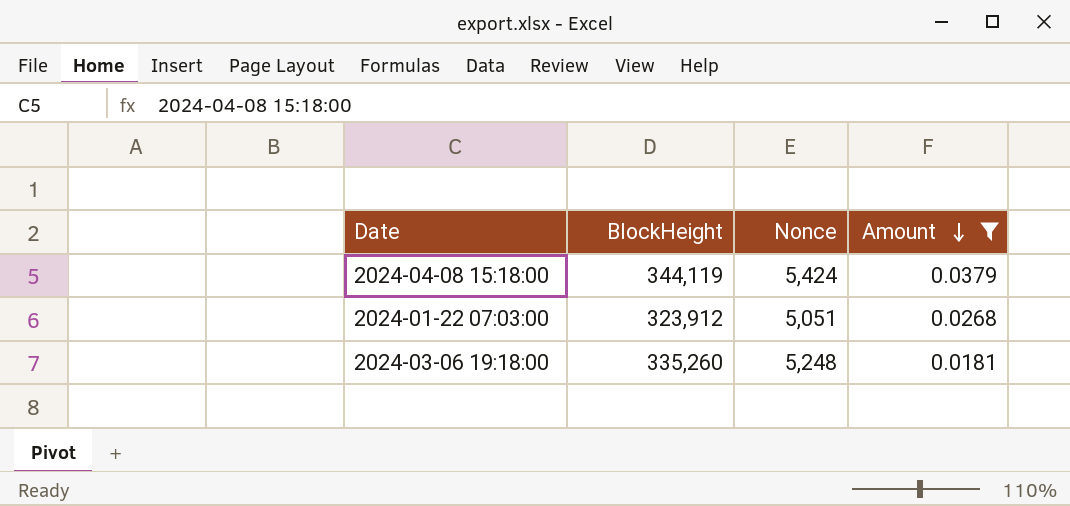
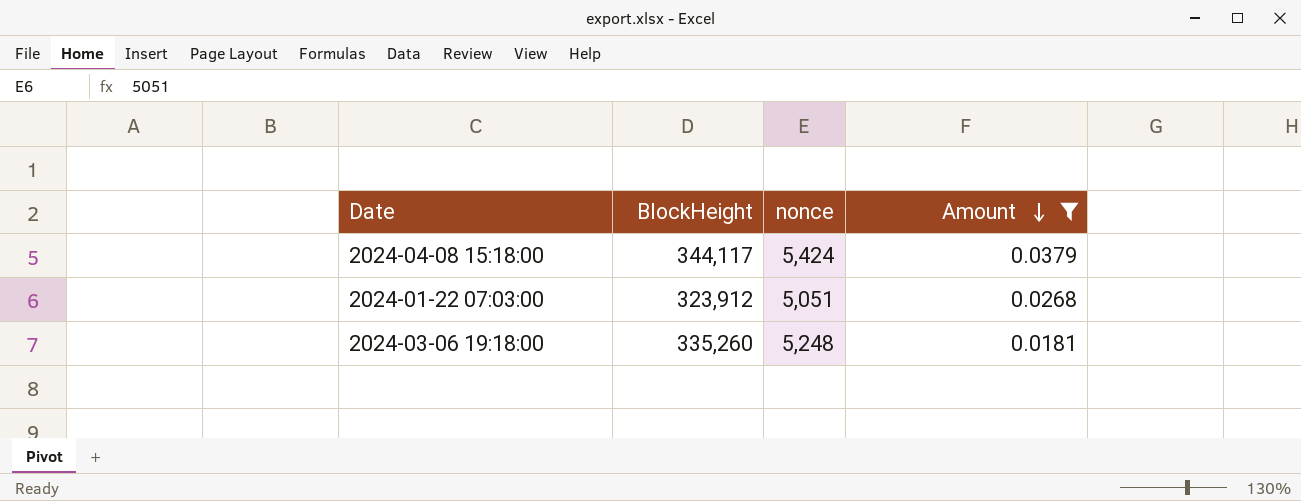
column name: Nonce -> nonce
2024-04-08 15:18:00 | BlockHeight: 344,119 -> 344,117

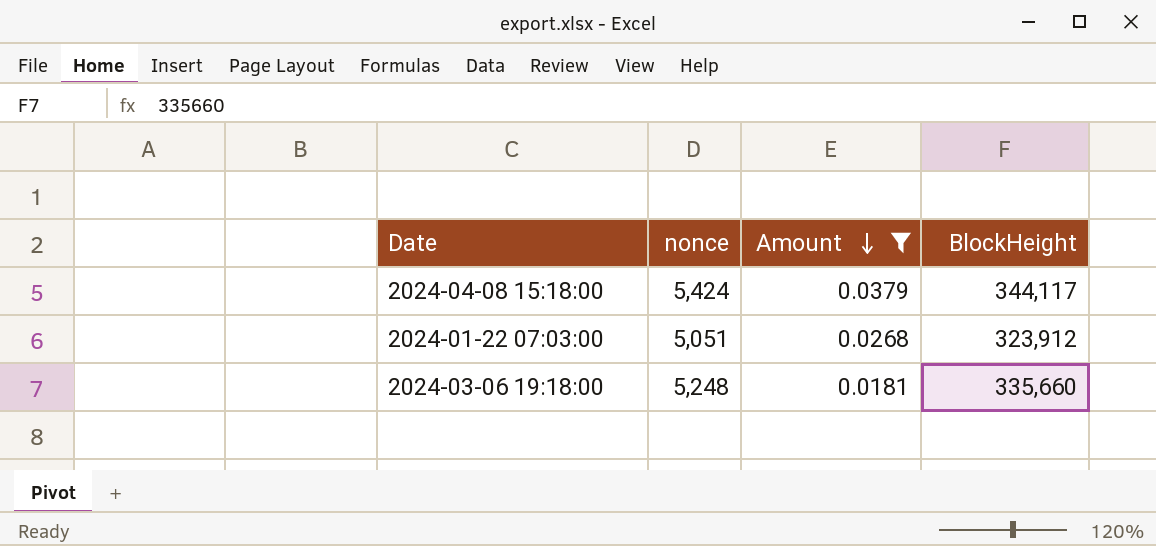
column BlockHeight | position: 2 -> 4
2024-03-06 19:18:00 | BlockHeight: 335,260 -> 335,660

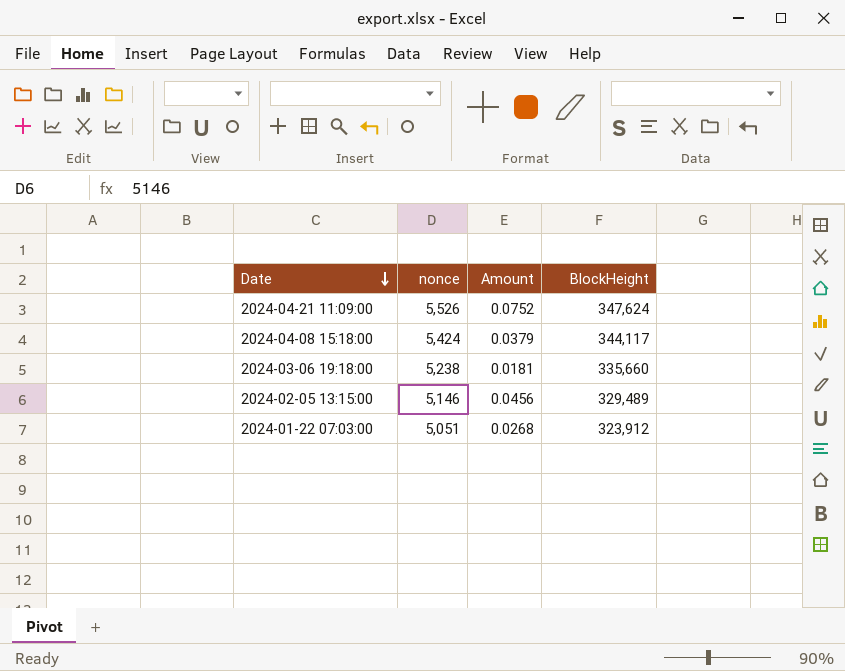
filter: Amount <= 0.0379 -> none
row order: Amount descending -> Date descending
2024-03-06 19:18:00 | nonce: 5,248 -> 5,238

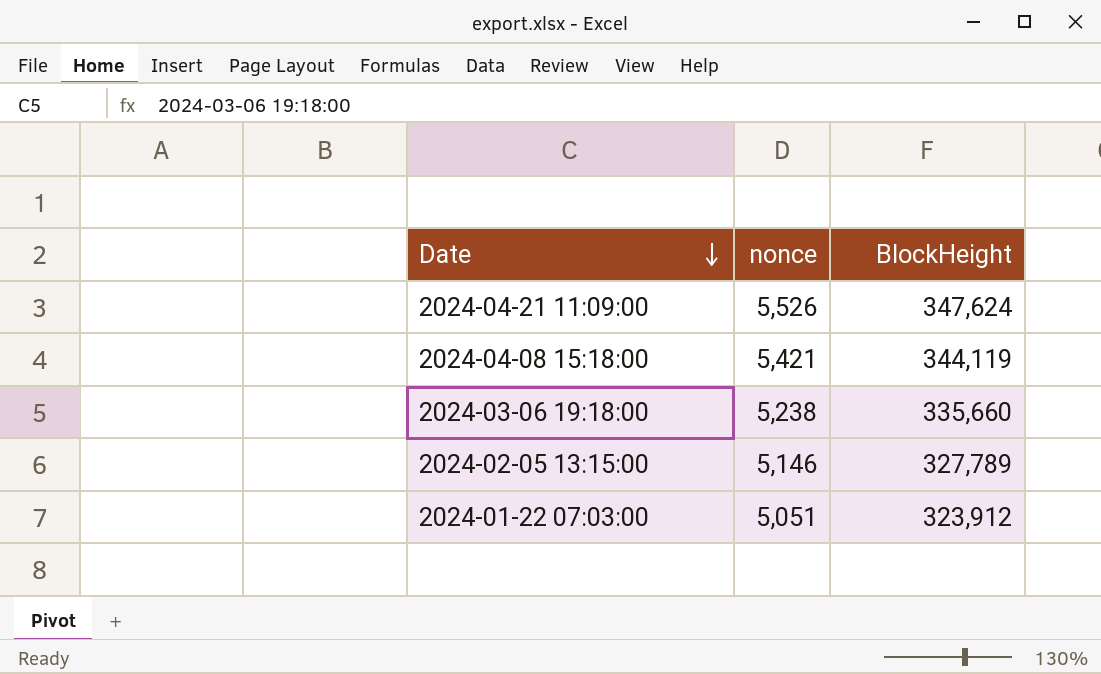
column Amount | position: 3 -> none
2024-04-08 15:18:00 | nonce: 5,424 -> 5,421
2024-04-08 15:18:00 | BlockHeight: 344,117 -> 344,119
2024-02-05 13:15:00 | BlockHeight: 329,489 -> 327,789

